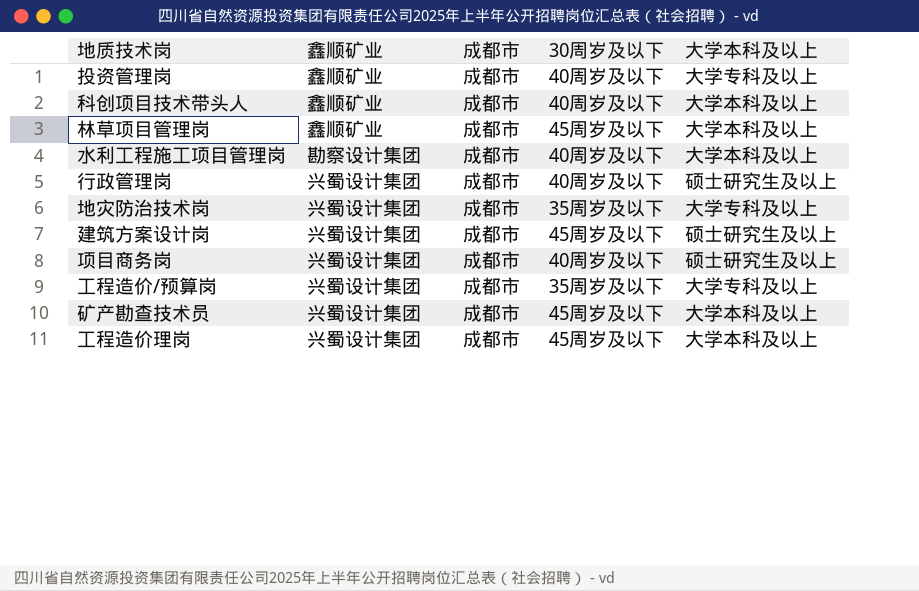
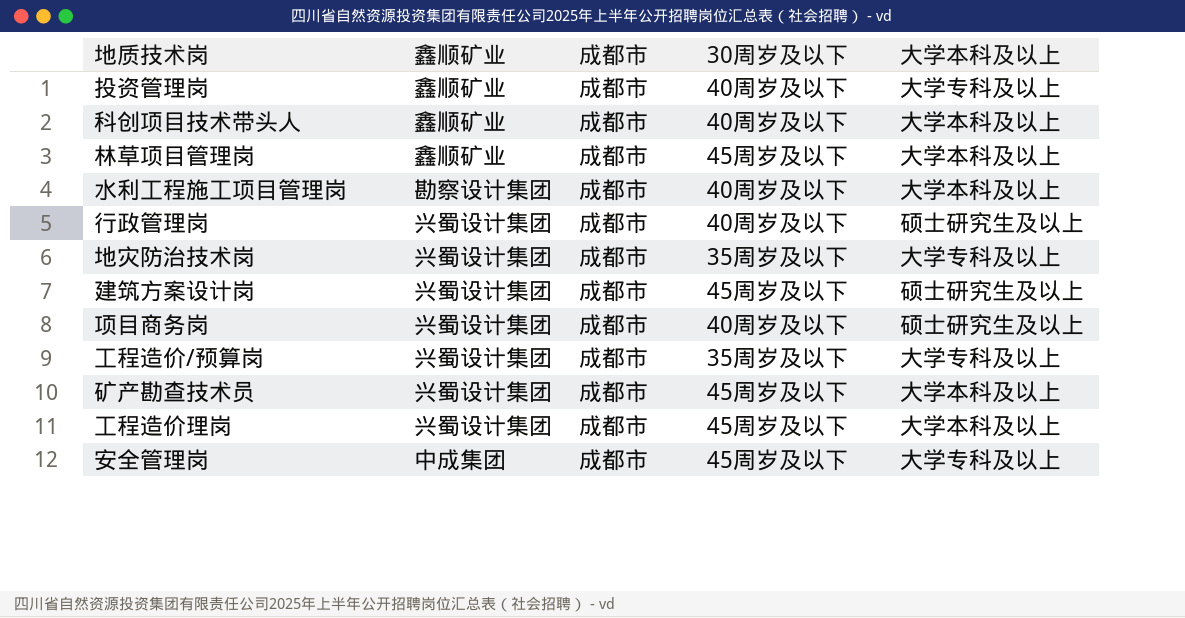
row 安全管理岗: none -> 中成集团 | 成都市 | 45周岁及以下 | 大学专科及以上

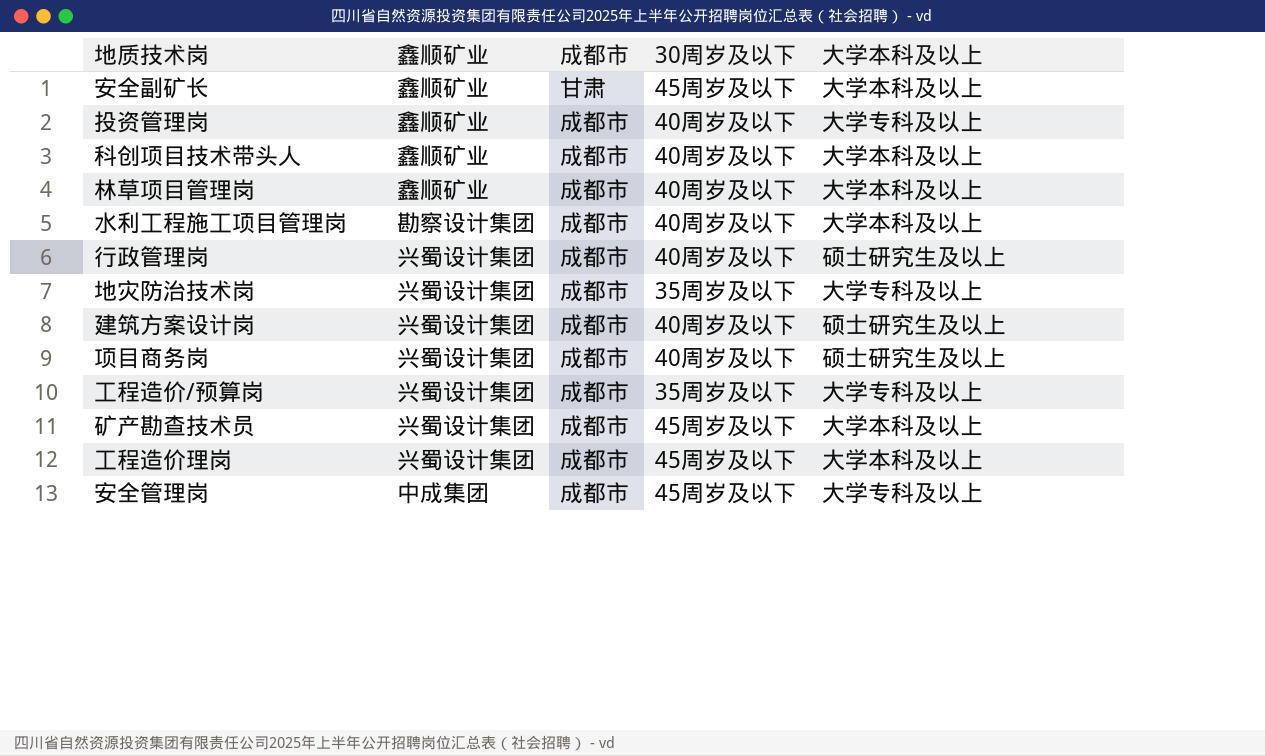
row 安全副矿长: none -> 鑫顺矿业 | 甘肃 | 45周岁及以下 | 大学本科及以上
林草项目管理岗 | 30周岁及以下: 45周岁及以下 -> 40周岁及以下
建筑方案设计岗 | 30周岁及以下: 45周岁及以下 -> 40周岁及以下

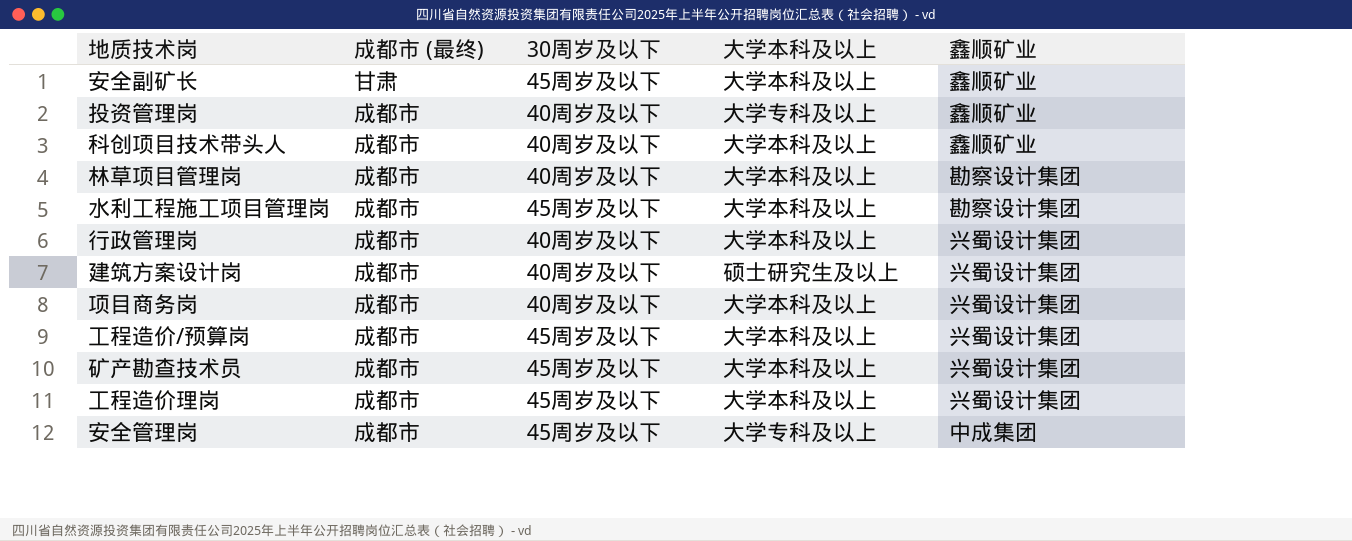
column name: 成都市 -> 成都市 (最终)
column 鑫顺矿业 | position: 2 -> 5
row 地灾防治技术岗: 兴蜀设计集团 | 成都市 | 35周岁及以下 | 大学专科及以上 -> none
林草项目管理岗 | 鑫顺矿业: 鑫顺矿业 -> 勘察设计集团
水利工程施工项目管理岗 | 30周岁及以下: 40周岁及以下 -> 45周岁及以下
行政管理岗 | 大学本科及以上: 硕士研究生及以上 -> 大学本科及以上
项目商务岗 | 大学本科及以上: 硕士研究生及以上 -> 大学本科及以上
工程造价/预算岗 | 30周岁及以下: 35周岁及以下 -> 45周岁及以下
工程造价/预算岗 | 大学本科及以上: 大学专科及以上 -> 大学本科及以上

